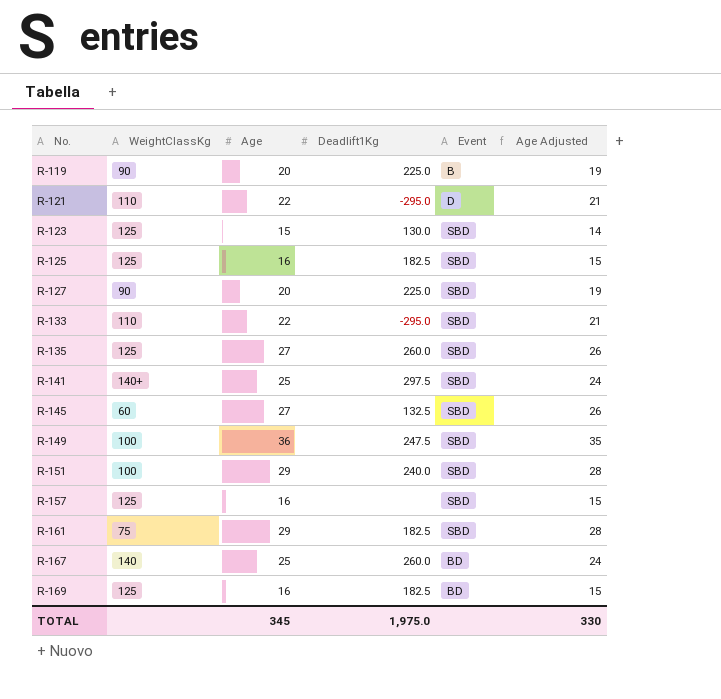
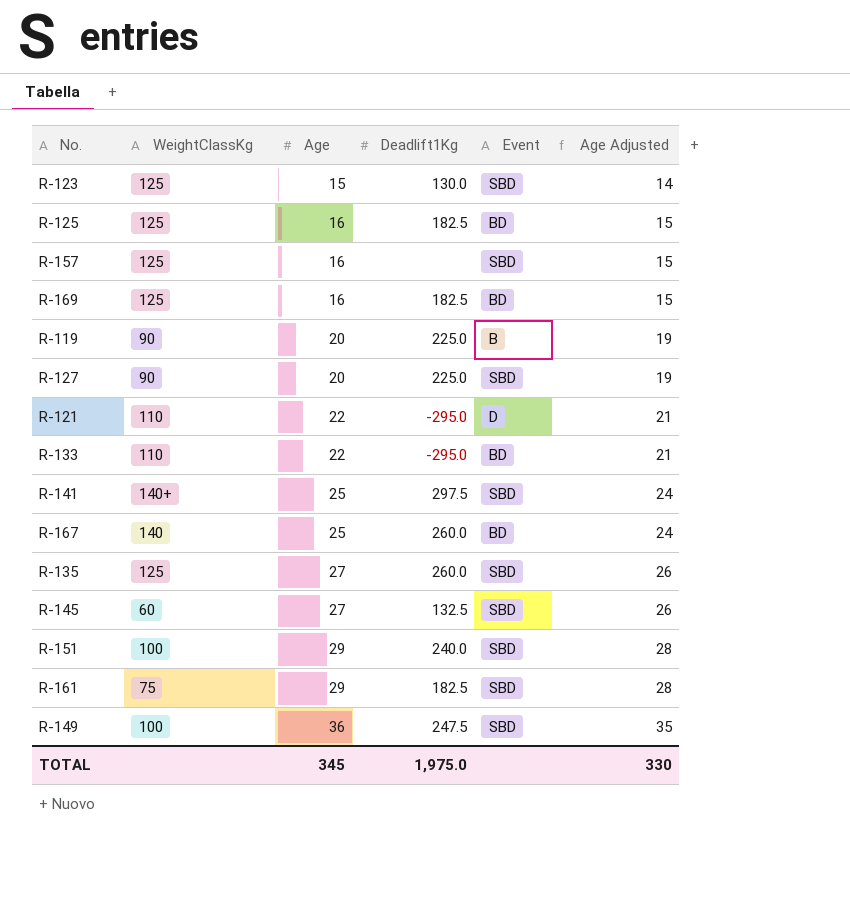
row order: No. ascending -> Age ascending
R-125 | Event: SBD -> BD
R-133 | Event: SBD -> BD

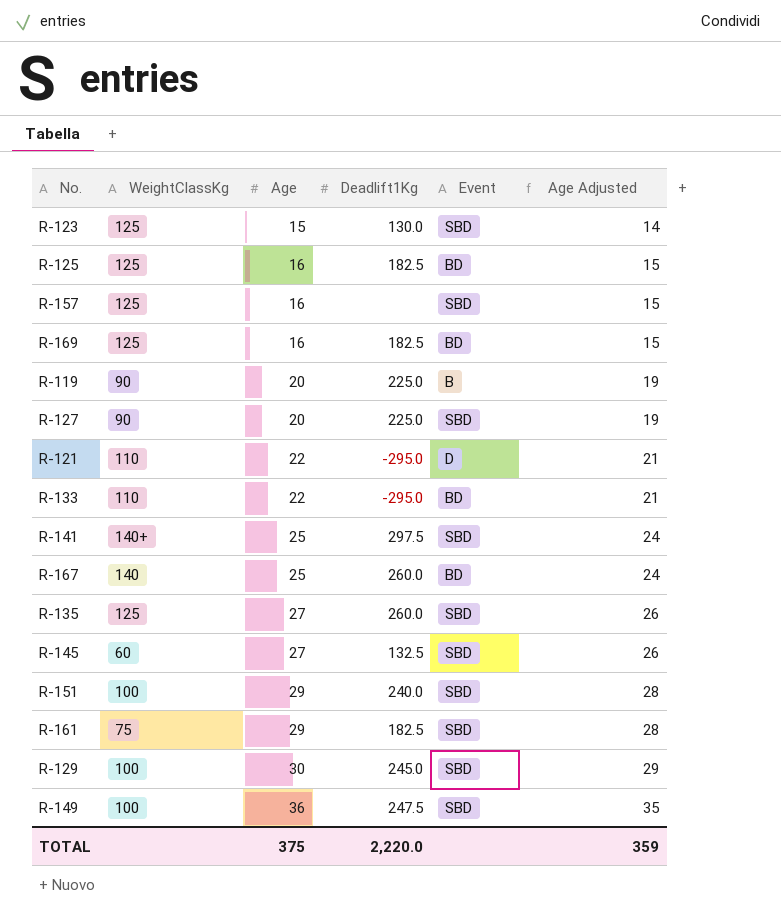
row R-129: none -> 100 | 30 | 245.0 | SBD | 29
TOTAL | Age: 345 -> 375
TOTAL | Deadlift1Kg: 1,975.0 -> 2,220.0
TOTAL | Age Adjusted: 330 -> 359

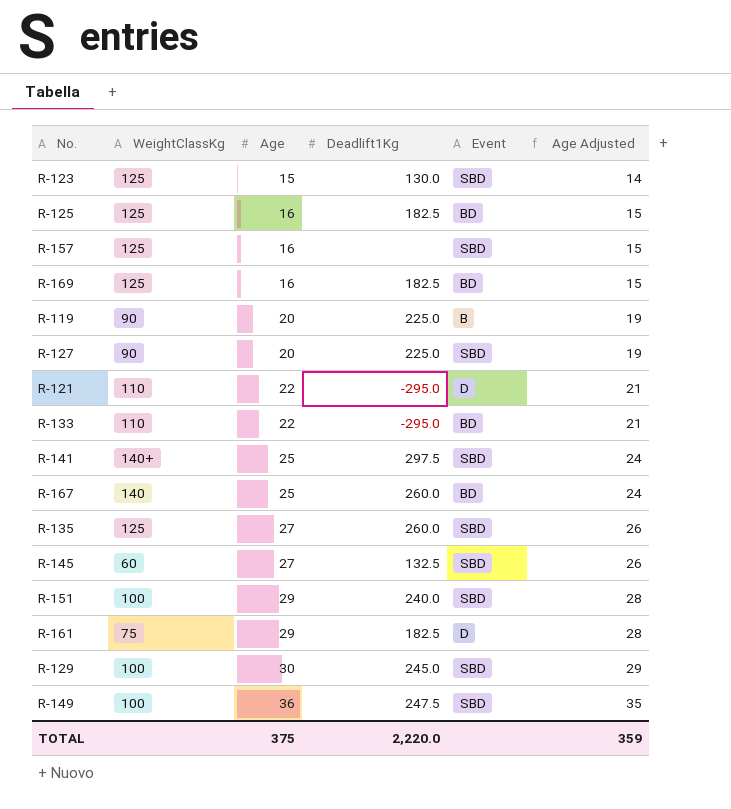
R-161 | Event: SBD -> D

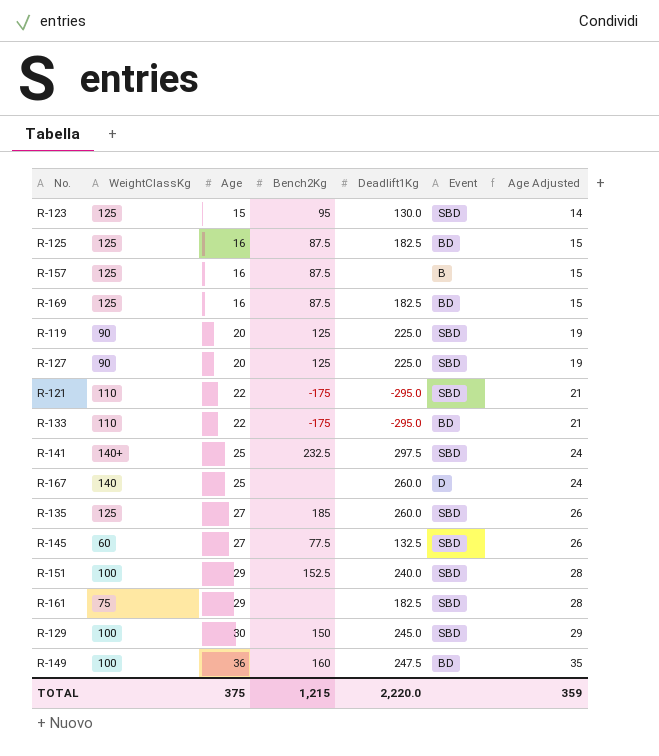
column Bench2Kg | position: none -> 4
R-157 | Event: SBD -> B
R-119 | Event: B -> SBD
R-121 | Event: D -> SBD
R-167 | Event: BD -> D
R-161 | Event: D -> SBD
R-149 | Event: SBD -> BD

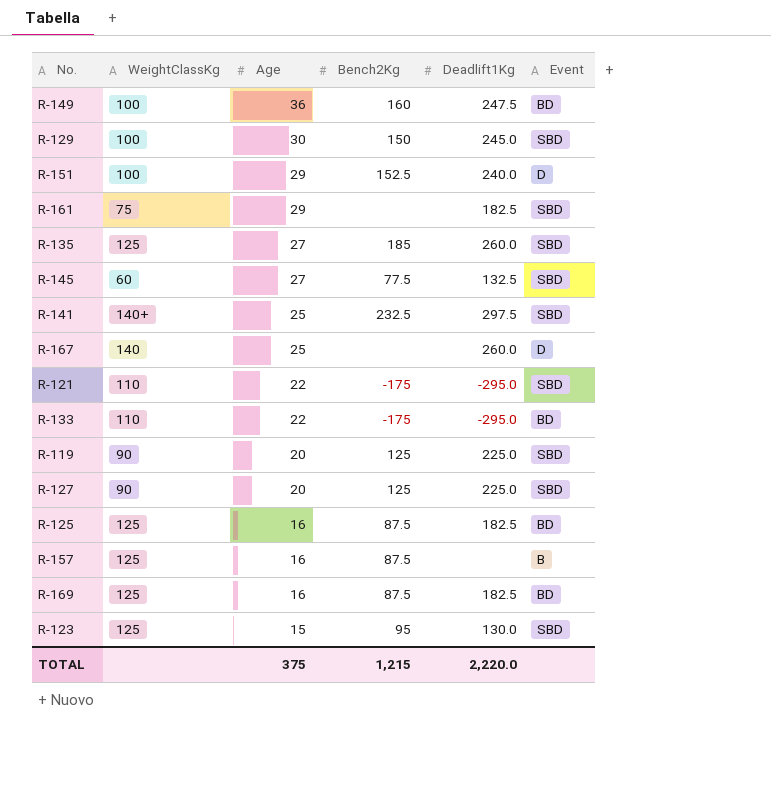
row order: Age ascending -> Age descending
column Age Adjusted | formula: [Age] - 1 -> none
R-151 | Event: SBD -> D

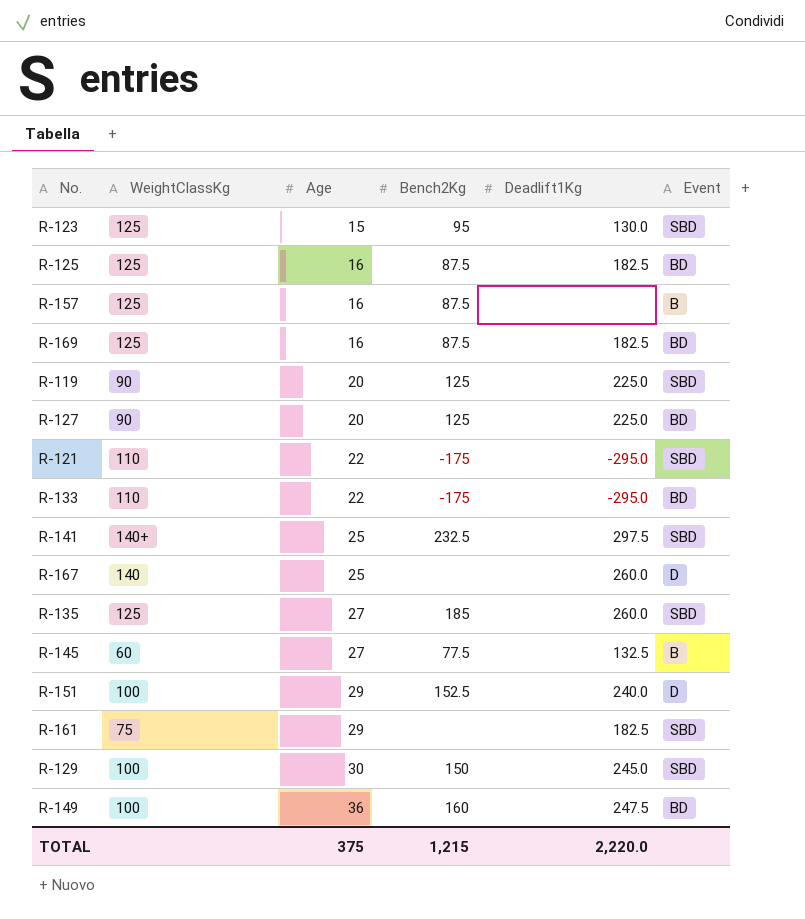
row order: Age descending -> Age ascending
R-127 | Event: SBD -> BD
R-145 | Event: SBD -> B

